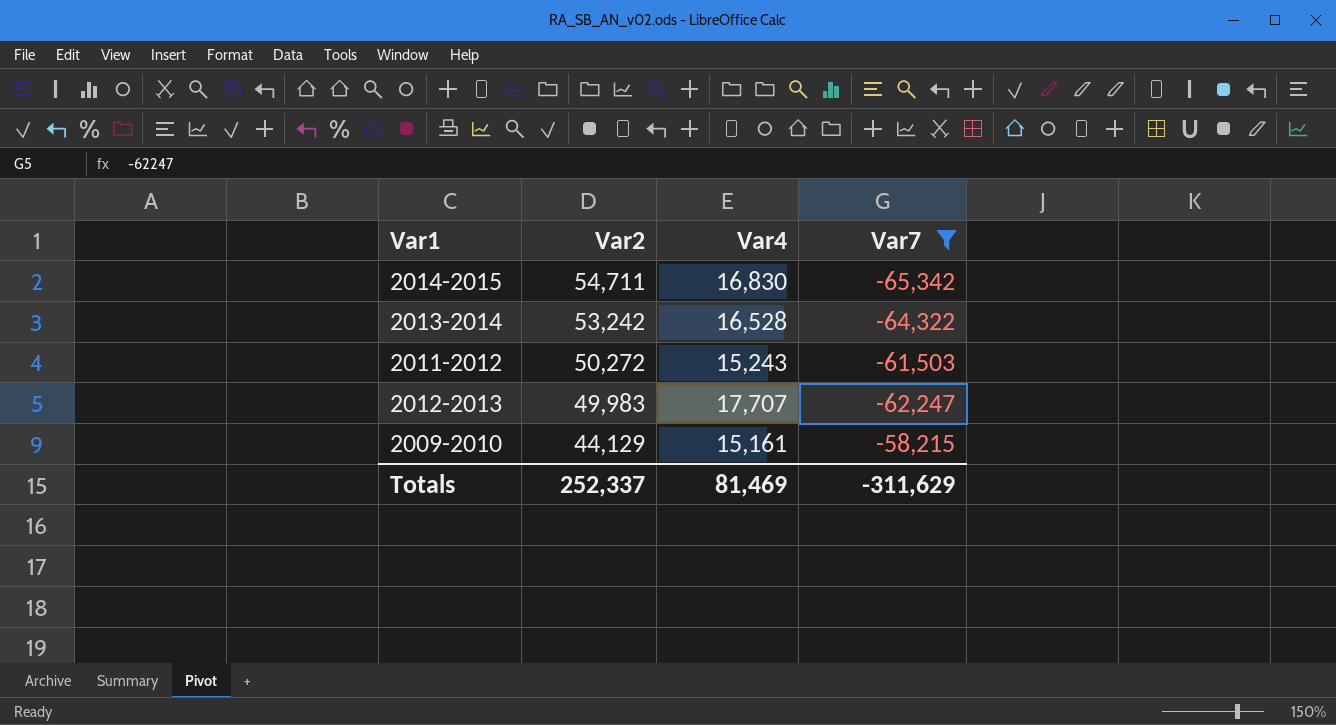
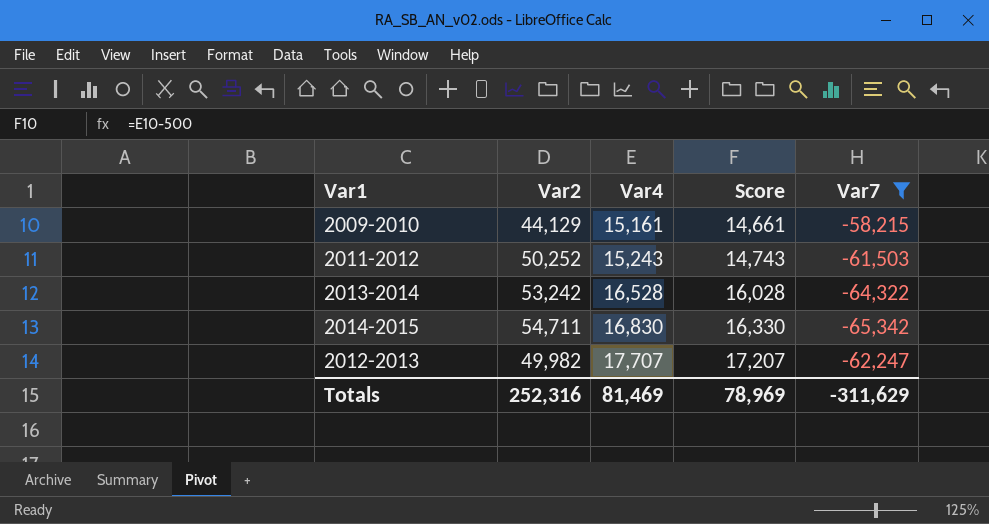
row order: Var2 descending -> Var4 ascending
column Score | formula: none -> [Var4] - 500
2011-2012 | Var2: 50,272 -> 50,252
2012-2013 | Var2: 49,983 -> 49,982
Totals | Var2: 252,337 -> 252,316

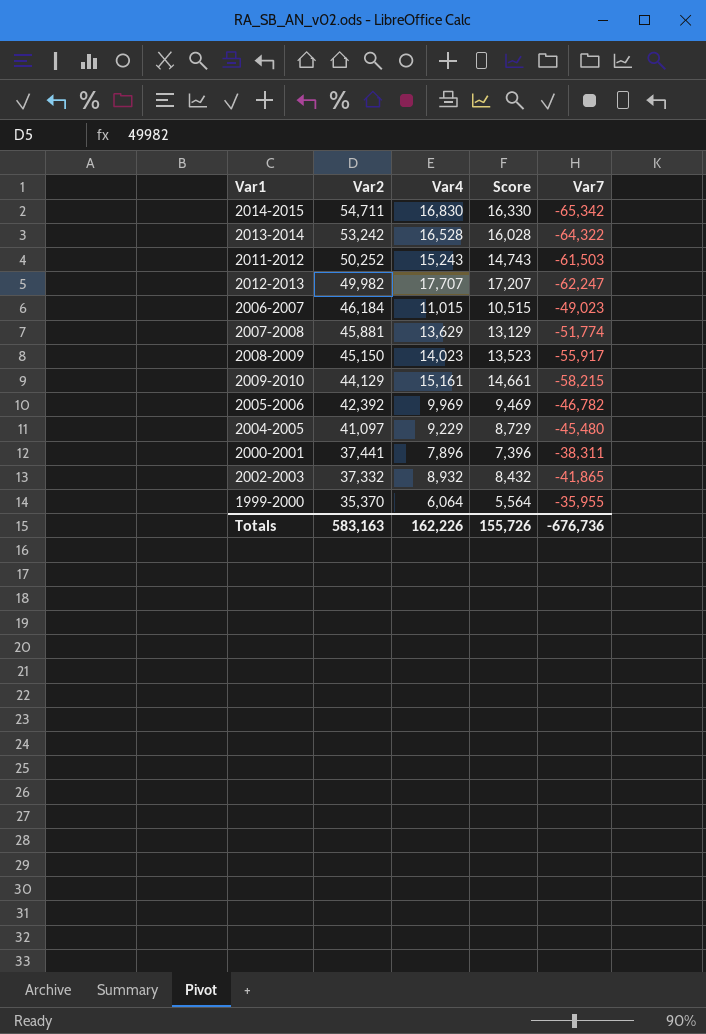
filter: Var7 <= -58,215 -> none
row order: Var4 ascending -> Var2 descending
Totals | Var2: 252,316 -> 583,163
Totals | Var4: 81,469 -> 162,226
Totals | Score: 78,969 -> 155,726
Totals | Var7: -311,629 -> -676,736

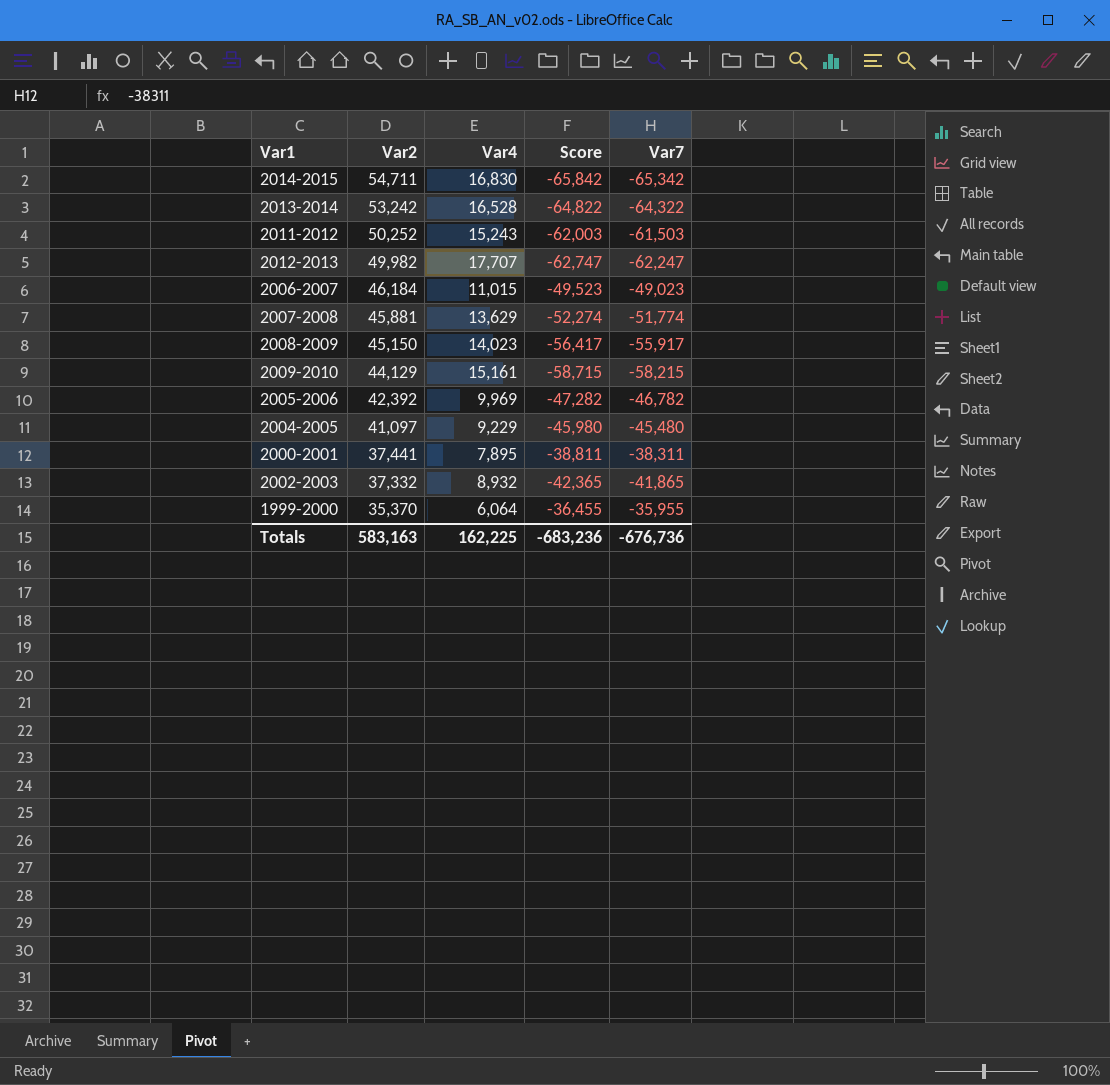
column Score | formula: [Var4] - 500 -> [Var7] - 500
2000-2001 | Var4: 7,896 -> 7,895
Totals | Var4: 162,226 -> 162,225
Totals | Score: 155,726 -> -683,236

